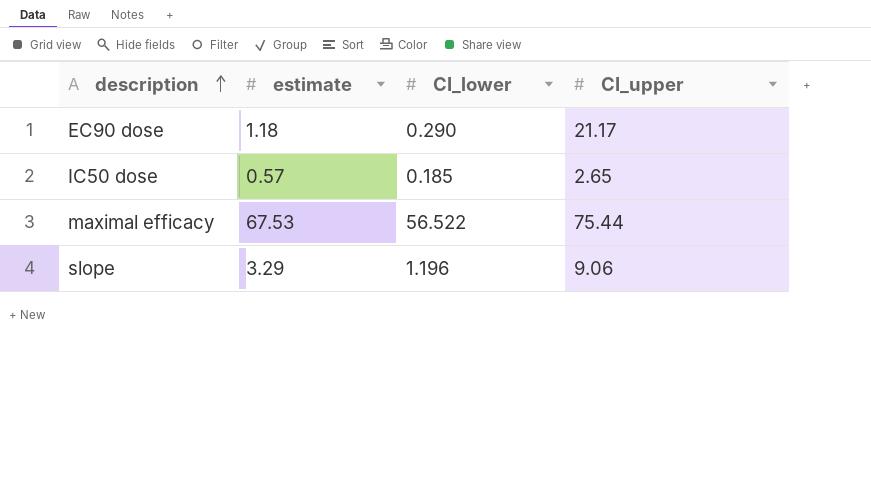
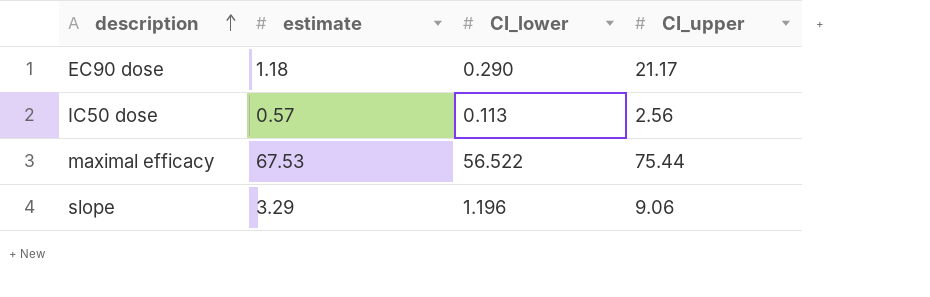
IC50 dose | CI_lower: 0.185 -> 0.113
IC50 dose | CI_upper: 2.65 -> 2.56

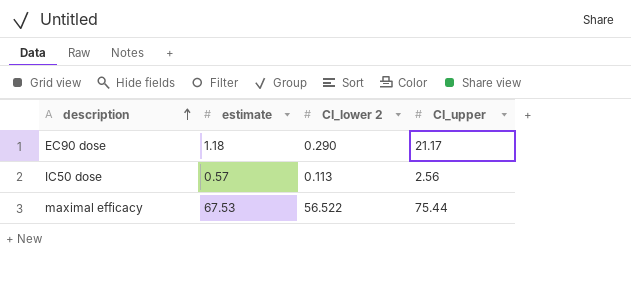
column name: CI_lower -> CI_lower 2
row slope: 3.29 | 1.196 | 9.06 -> none

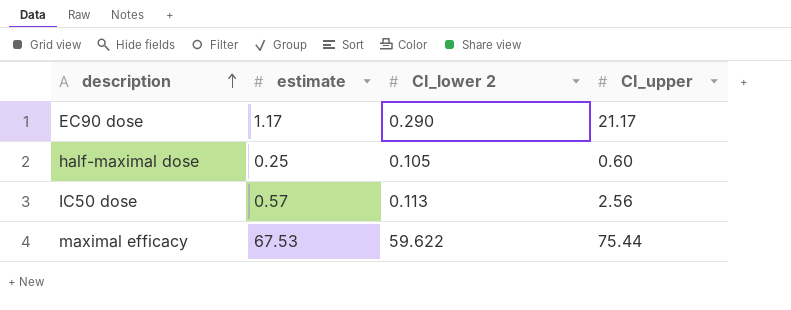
EC90 dose | estimate: 1.18 -> 1.17
row half-maximal dose: none -> 0.25 | 0.105 | 0.60
maximal efficacy | CI_lower 2: 56.522 -> 59.622

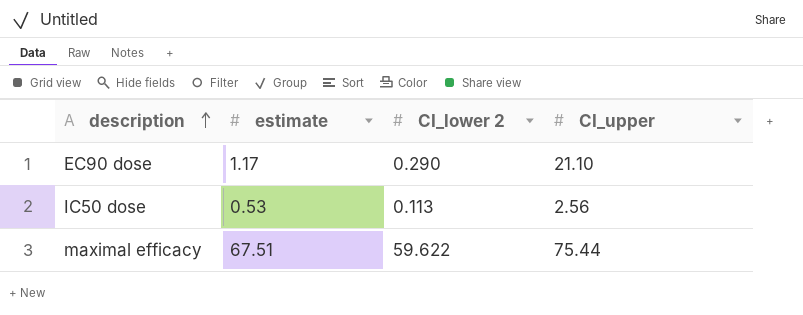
row half-maximal dose: 0.25 | 0.105 | 0.60 -> none
EC90 dose | CI_upper: 21.17 -> 21.10
IC50 dose | estimate: 0.57 -> 0.53
maximal efficacy | estimate: 67.53 -> 67.51

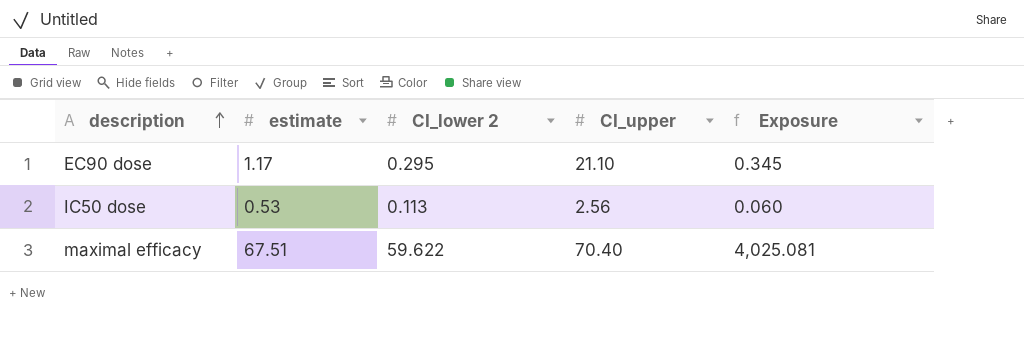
column Exposure | formula: none -> [estimate] * [CI_lower 2]
EC90 dose | CI_lower 2: 0.290 -> 0.295
maximal efficacy | CI_upper: 75.44 -> 70.40

